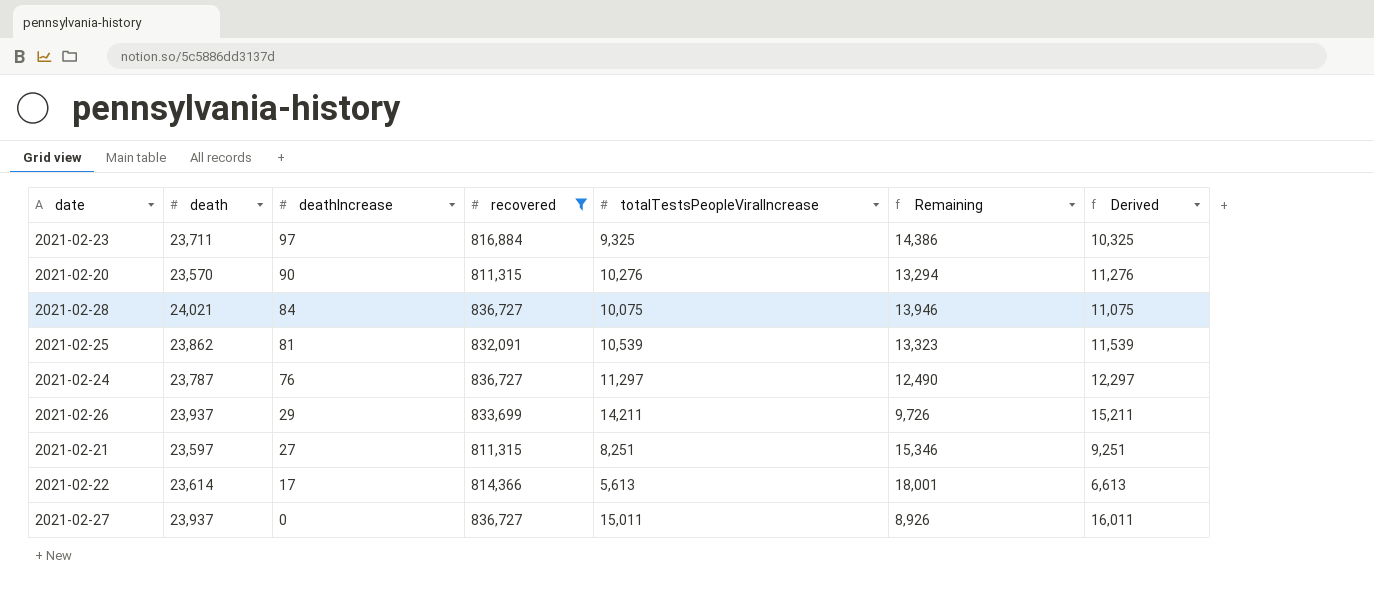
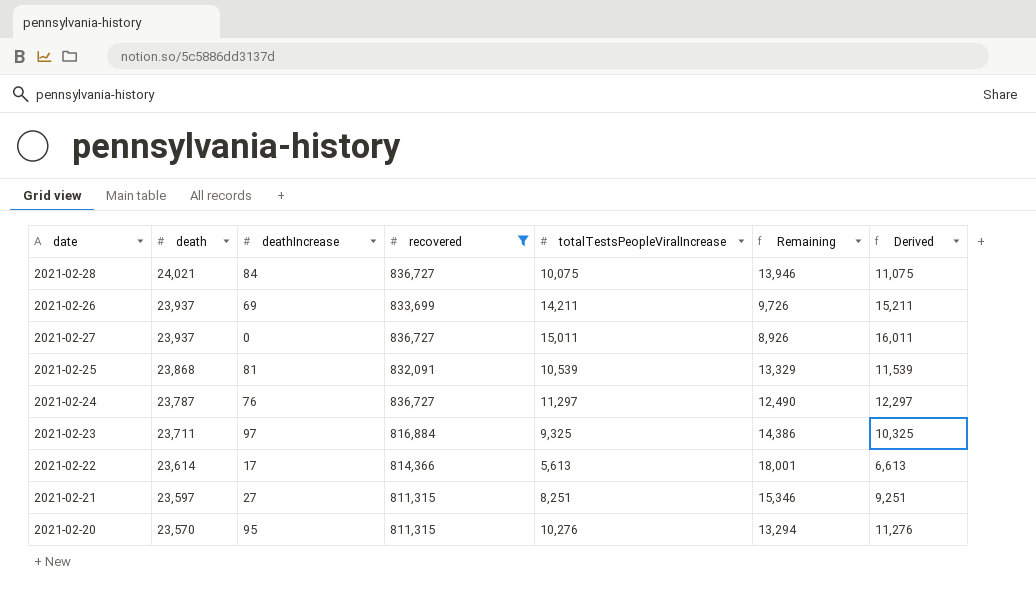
row order: deathIncrease descending -> death descending
2021-02-26 | deathIncrease: 29 -> 69
2021-02-25 | death: 23,862 -> 23,868
2021-02-25 | Remaining: 13,323 -> 13,329
2021-02-20 | deathIncrease: 90 -> 95

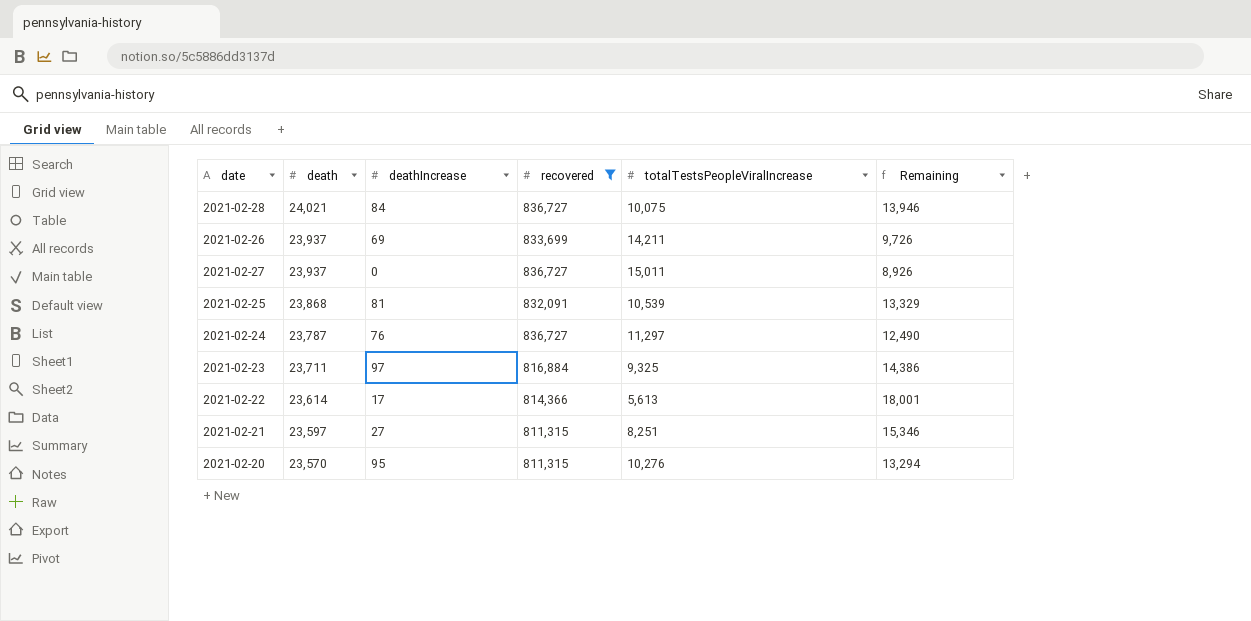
column Derived | formula: [totalTestsPeopleViralIncrease] + 1000 -> none

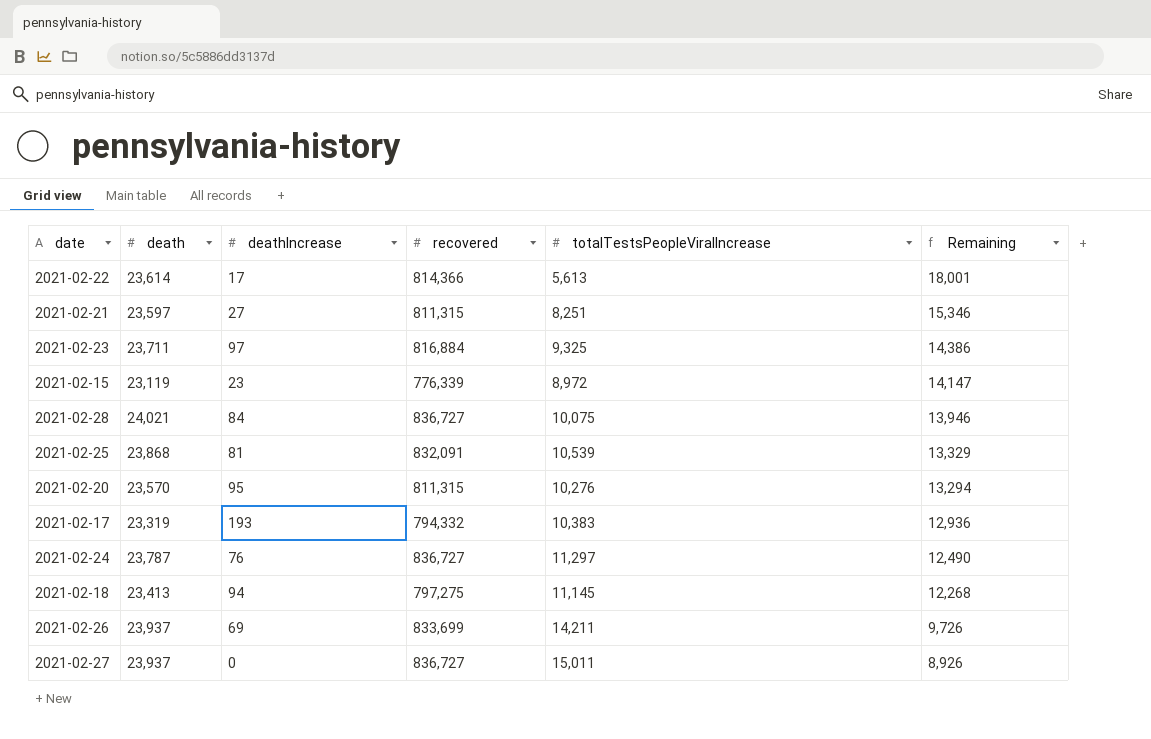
filter: recovered >= 811,315 -> none
row order: death descending -> Remaining descending

